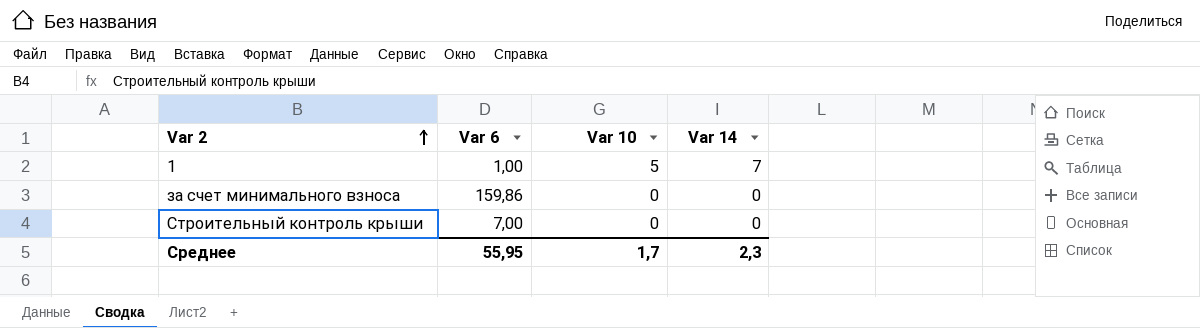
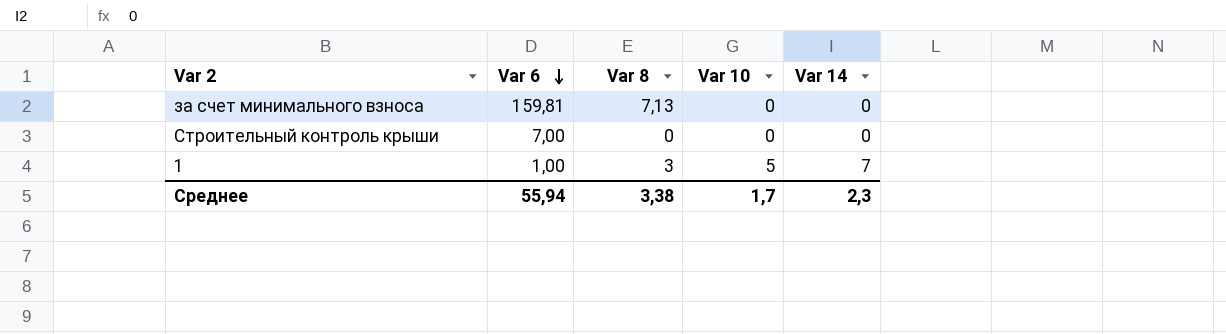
row order: Var 2 ascending -> Var 6 descending
column Var 8 | position: none -> 3
за счет минимального взноса | Var 6: 159,86 -> 159,81
Среднее | Var 6: 55,95 -> 55,94

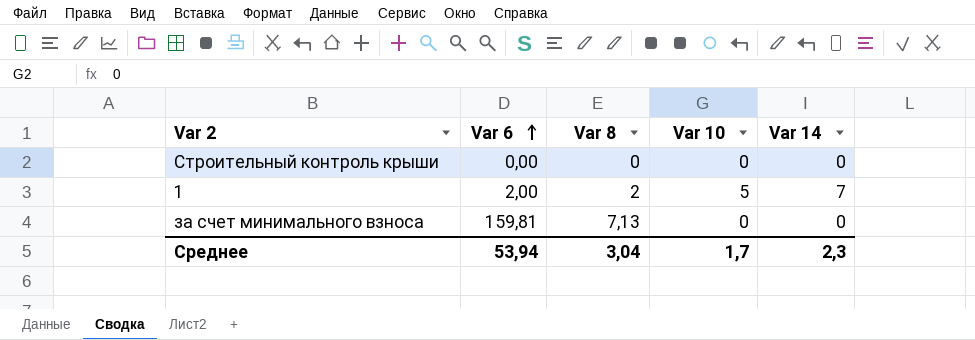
row order: Var 6 descending -> Var 6 ascending
Строительный контроль крыши | Var 6: 7,00 -> 0,00
1 | Var 6: 1,00 -> 2,00
1 | Var 8: 3 -> 2
Среднее | Var 6: 55,94 -> 53,94
Среднее | Var 8: 3,38 -> 3,04

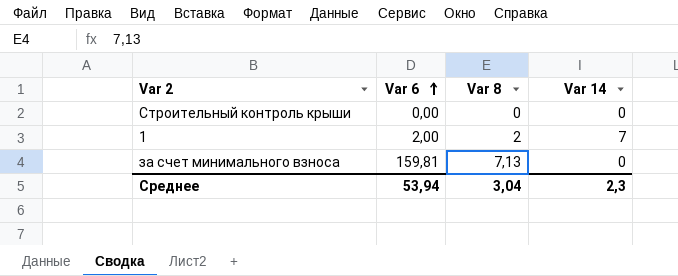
column Var 10 | position: 4 -> none

